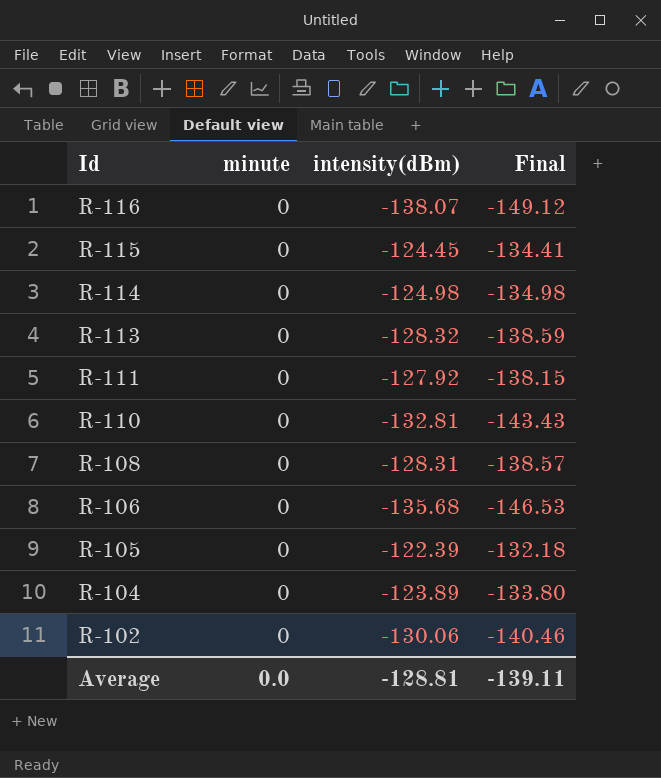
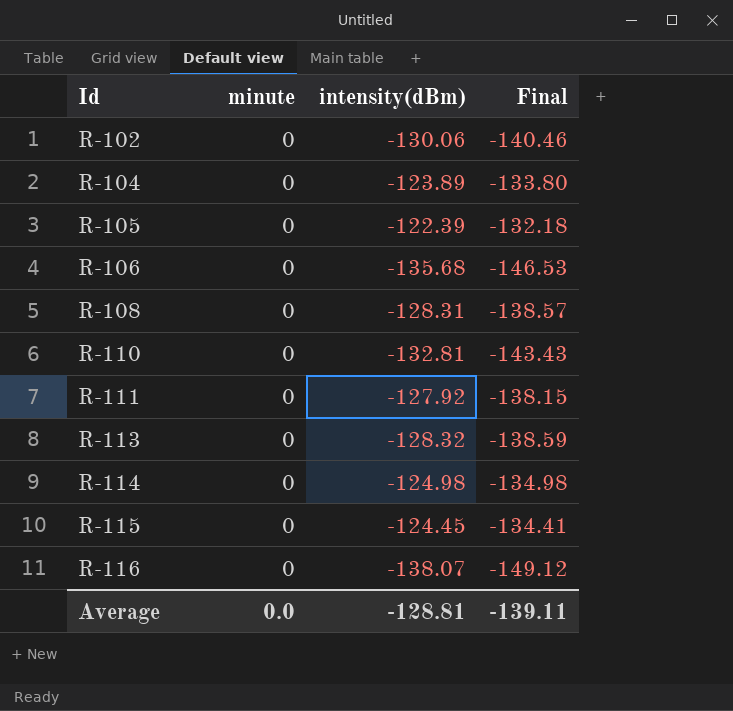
row order: Id descending -> Id ascending

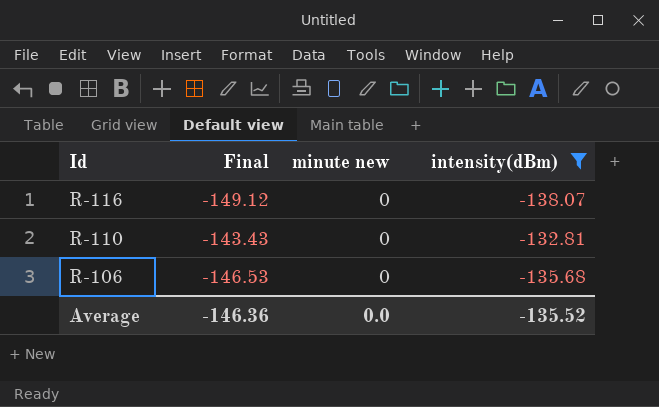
filter: none -> intensity(dBm) <= -132.81
row order: Id ascending -> Id descending
column Final | position: 4 -> 2
column name: minute -> minute new
Average | Final: -139.11 -> -146.36
Average | intensity(dBm): -128.81 -> -135.52

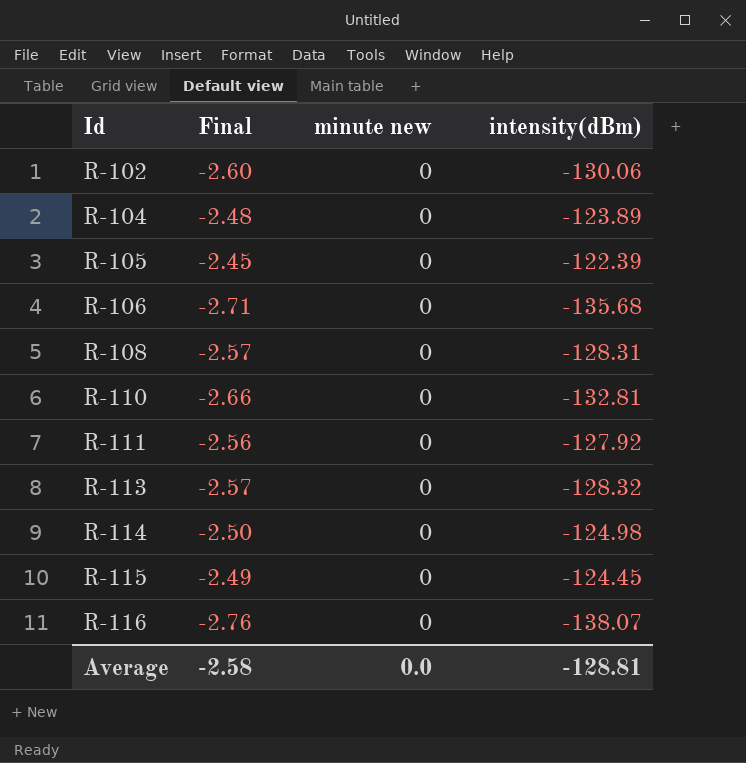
filter: intensity(dBm) <= -132.81 -> none
row order: Id descending -> Id ascending
column Final | formula: [intensity(dBm)] * 1.08 -> [intensity(dBm)] * 0.02
Average | Final: -146.36 -> -2.58
Average | intensity(dBm): -135.52 -> -128.81

